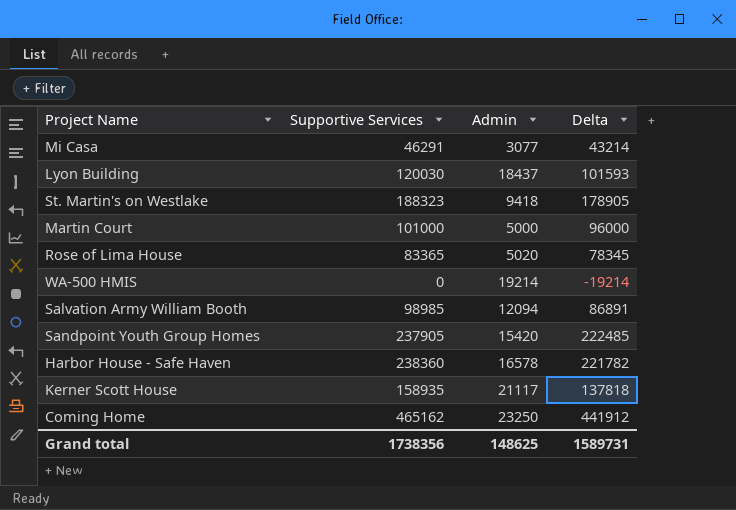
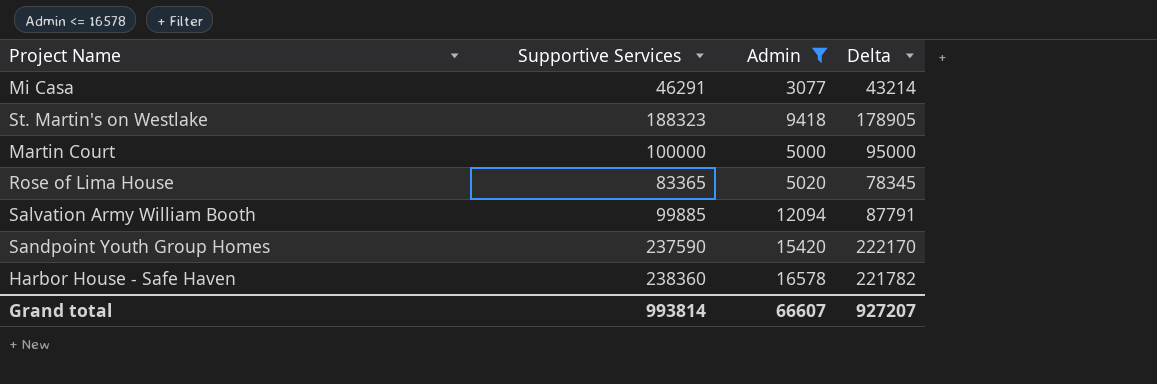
filter: none -> Admin <= 16578
Martin Court | Supportive Services: 101000 -> 100000
Martin Court | Delta: 96000 -> 95000
Salvation Army William Booth | Supportive Services: 98985 -> 99885
Salvation Army William Booth | Delta: 86891 -> 87791
Sandpoint Youth Group Homes | Supportive Services: 237905 -> 237590
Sandpoint Youth Group Homes | Delta: 222485 -> 222170
Grand total | Supportive Services: 1738356 -> 993814
Grand total | Admin: 148625 -> 66607
Grand total | Delta: 1589731 -> 927207

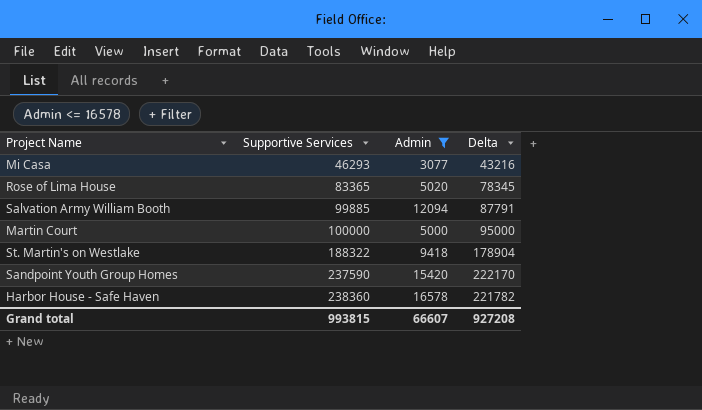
row order: none -> Supportive Services ascending
Mi Casa | Supportive Services: 46291 -> 46293
Mi Casa | Delta: 43214 -> 43216
St. Martin's on Westlake | Supportive Services: 188323 -> 188322
St. Martin's on Westlake | Delta: 178905 -> 178904
Grand total | Supportive Services: 993814 -> 993815
Grand total | Delta: 927207 -> 927208

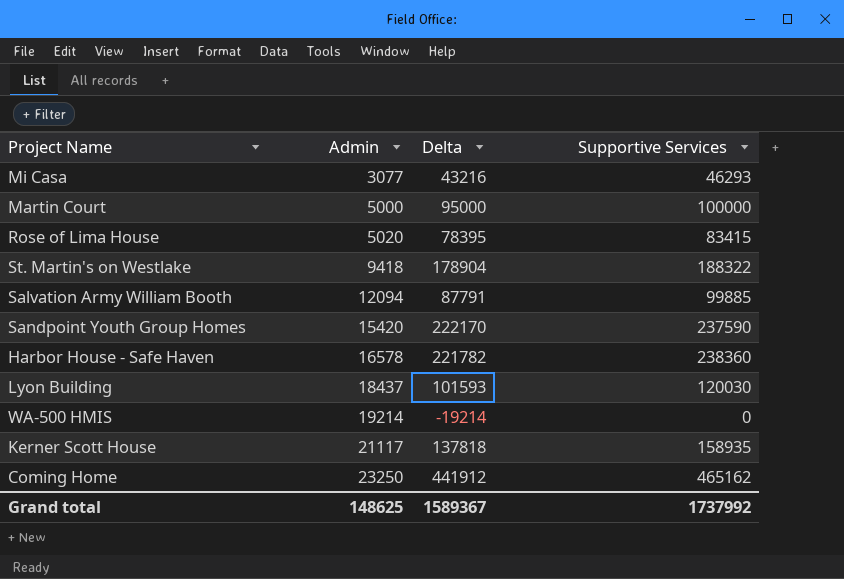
filter: Admin <= 16578 -> none
row order: Supportive Services ascending -> Admin ascending
column Supportive Services | position: 2 -> 4
Rose of Lima House | Delta: 78345 -> 78395
Rose of Lima House | Supportive Services: 83365 -> 83415
Grand total | Admin: 66607 -> 148625
Grand total | Delta: 927208 -> 1589367
Grand total | Supportive Services: 993815 -> 1737992

